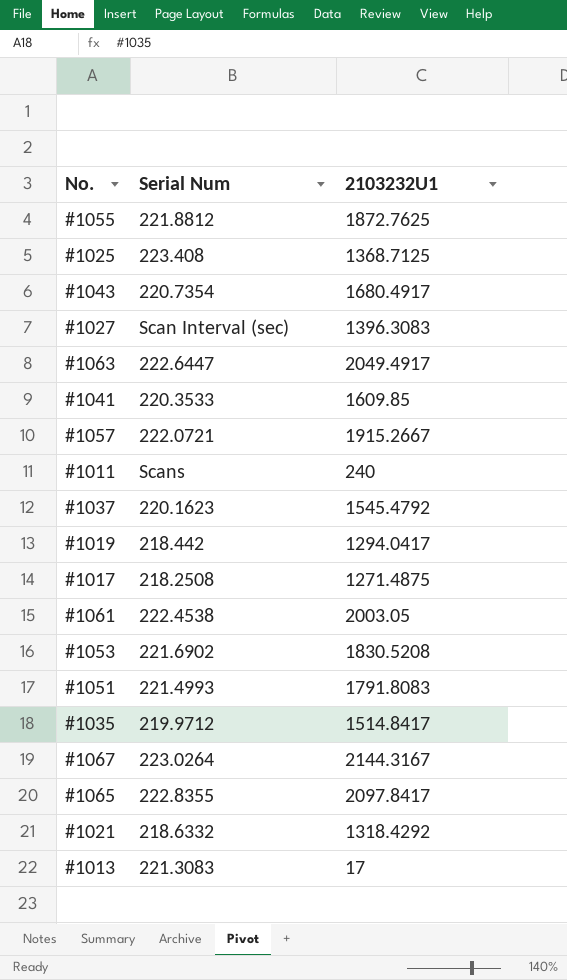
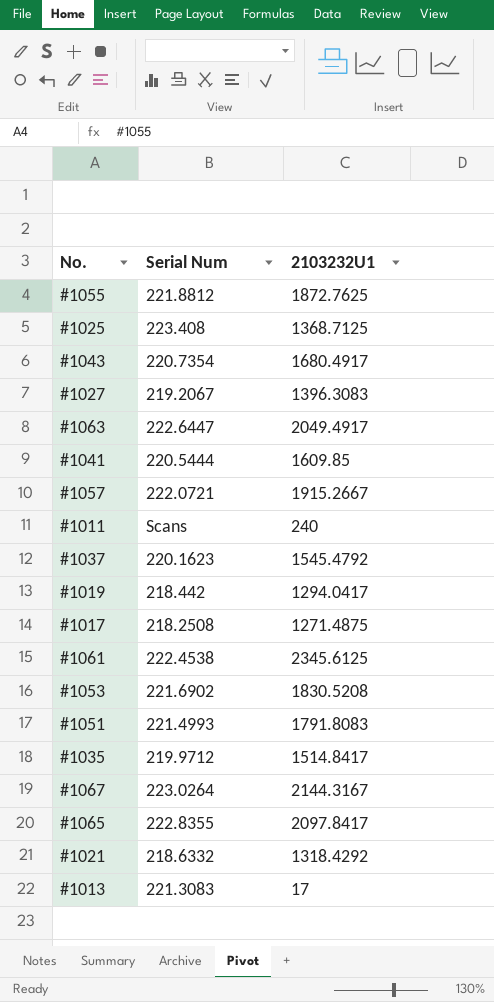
#1027 | Serial Num: Scan Interval (sec) -> 219.2067
#1041 | Serial Num: 220.3533 -> 220.5444
#1061 | 2103232U1: 2003.05 -> 2345.6125

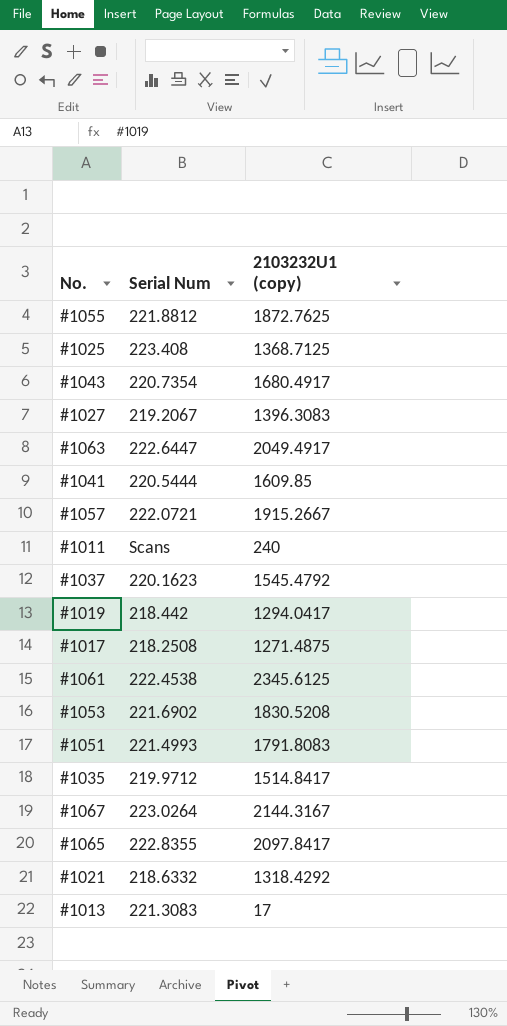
column name: 2103232U1 -> 2103232U1 (copy)

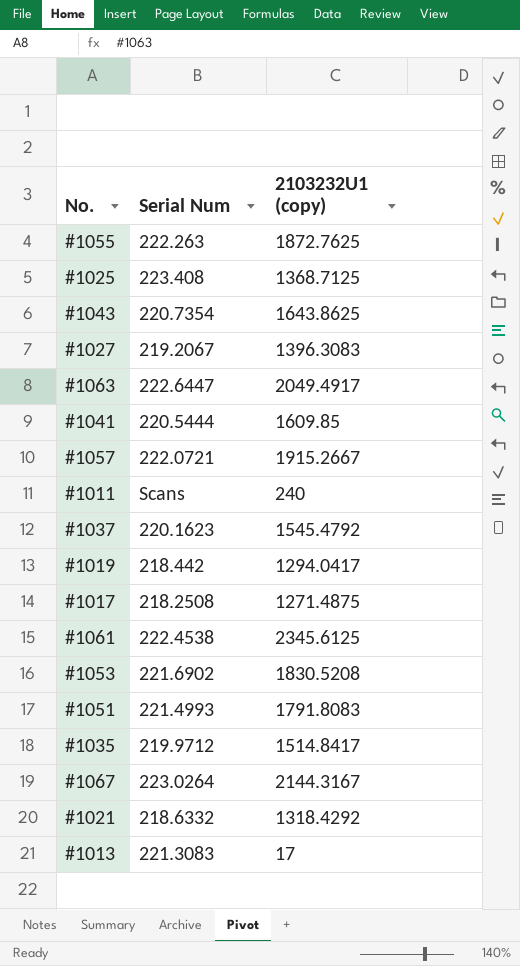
row #1065: 222.8355 | 2097.8417 -> none
#1055 | Serial Num: 221.8812 -> 222.263
#1043 | 2103232U1 (copy): 1680.4917 -> 1643.8625

